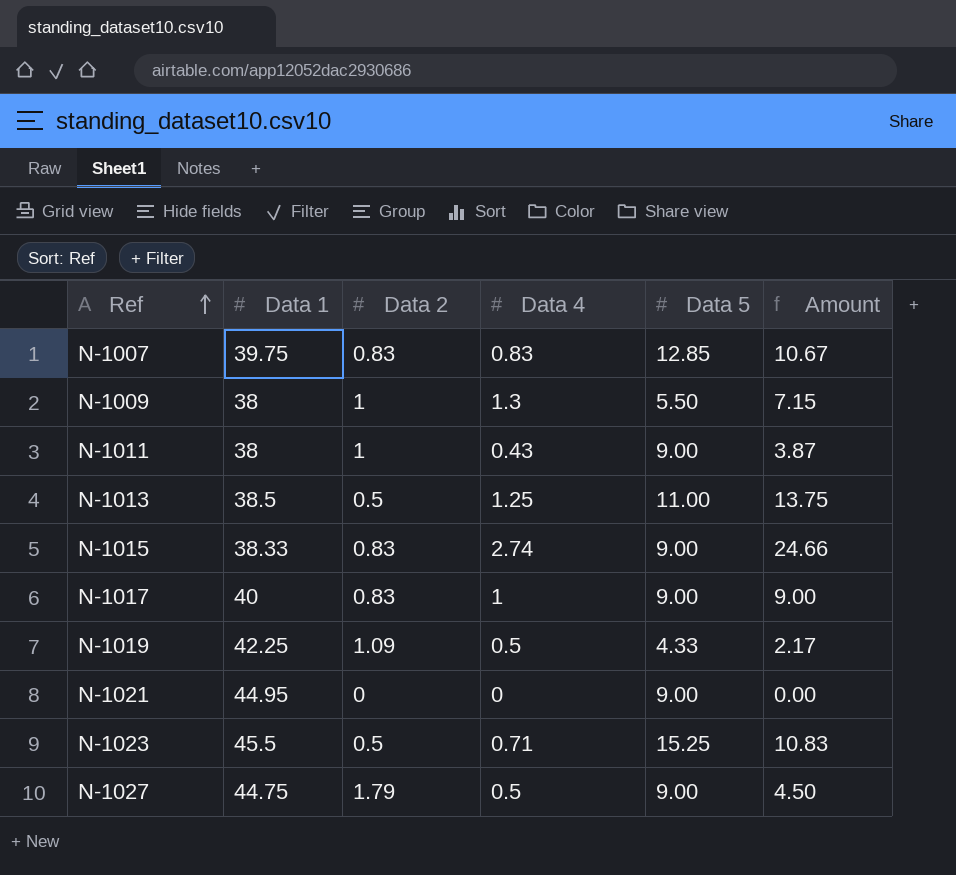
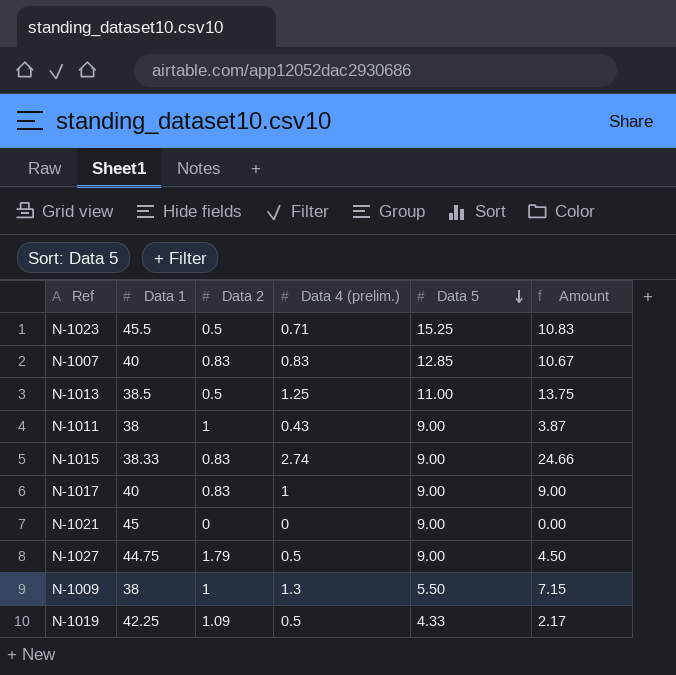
row order: Ref ascending -> Data 5 descending
column name: Data 4 -> Data 4 (prelim.)
N-1007 | Data 1: 39.75 -> 40
N-1021 | Data 1: 44.95 -> 45

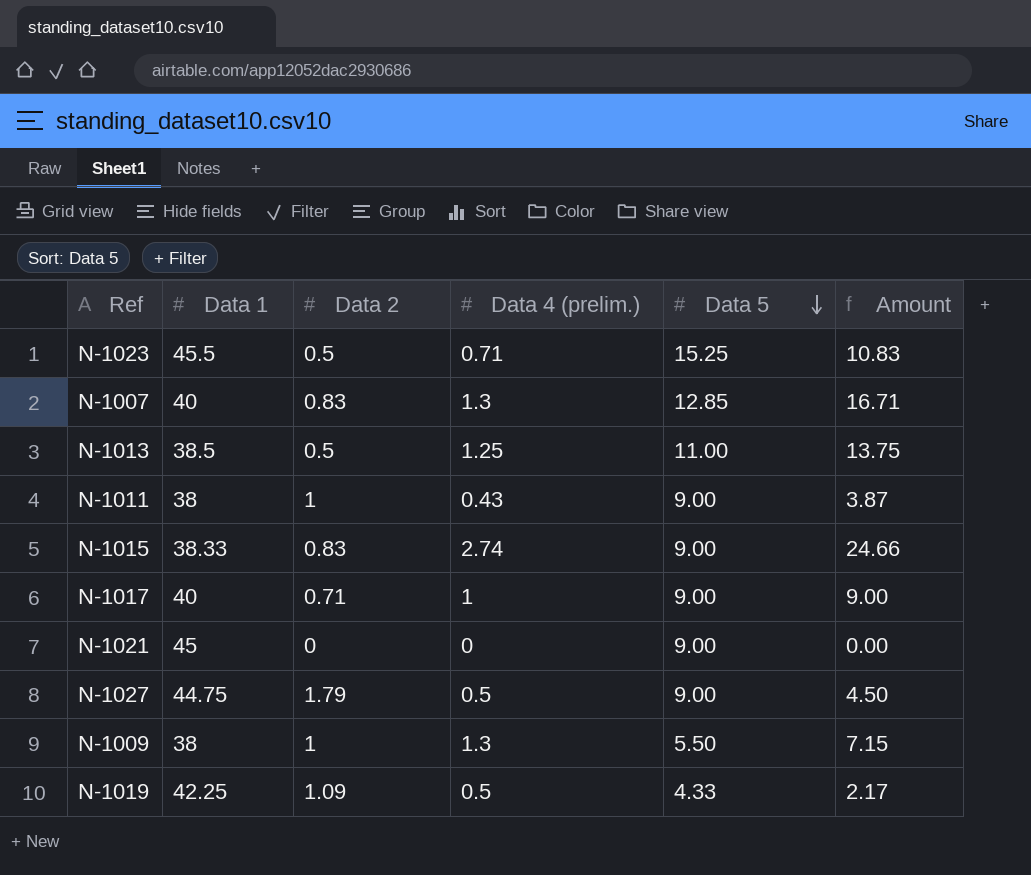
N-1007 | Data 4 (prelim.): 0.83 -> 1.3
N-1007 | Amount: 10.67 -> 16.71
N-1017 | Data 2: 0.83 -> 0.71

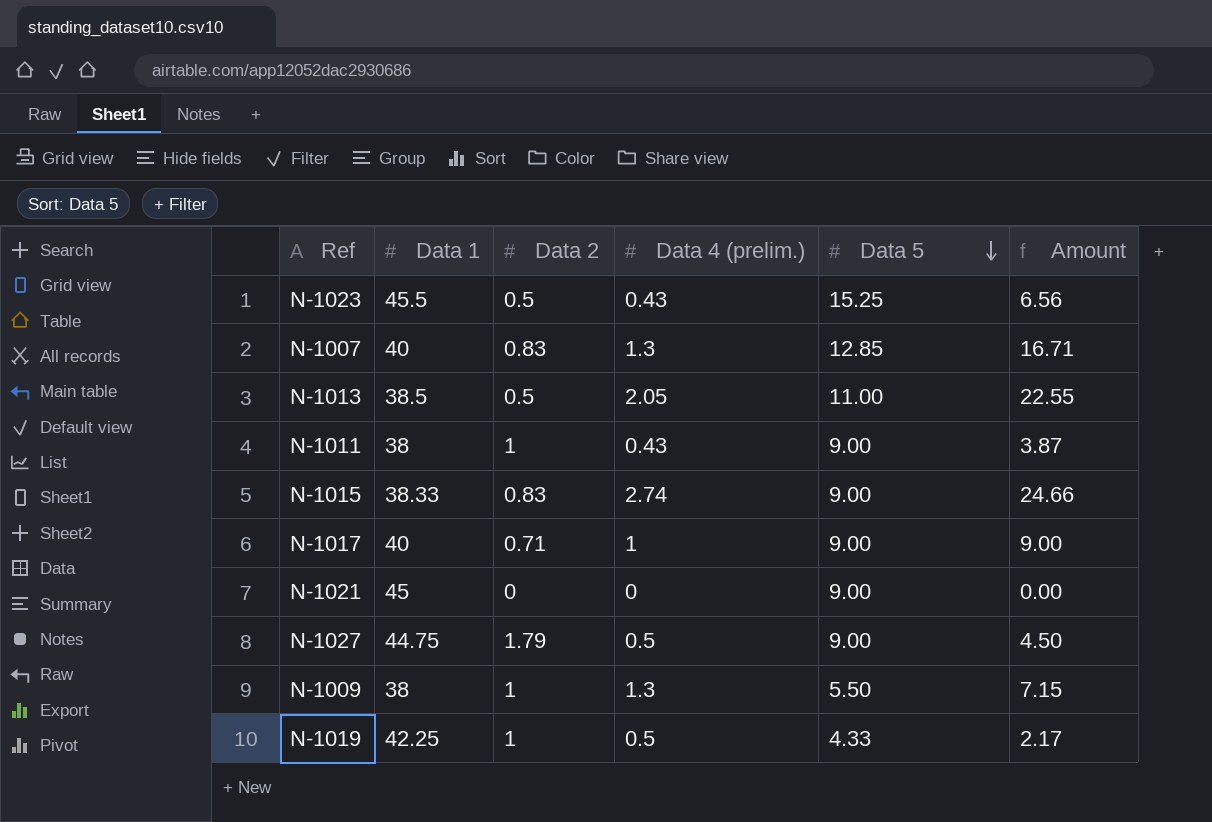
N-1023 | Data 4 (prelim.): 0.71 -> 0.43
N-1023 | Amount: 10.83 -> 6.56
N-1013 | Data 4 (prelim.): 1.25 -> 2.05
N-1013 | Amount: 13.75 -> 22.55
N-1019 | Data 2: 1.09 -> 1

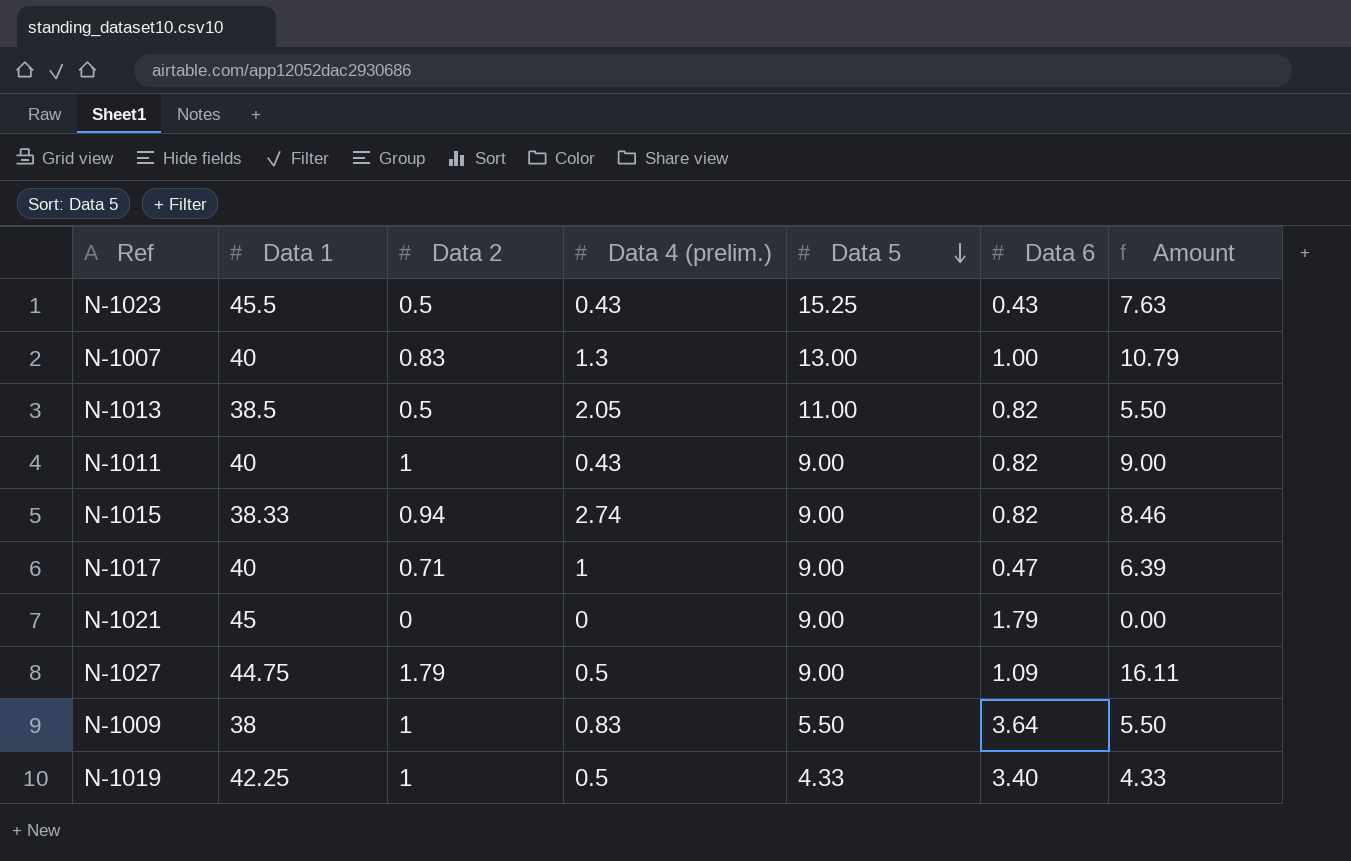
column Data 6 | position: none -> 6
column Amount | formula: [Data 4 (prelim.)] * [Data 5] -> [Data 2] * [Data 5]
N-1007 | Data 5: 12.85 -> 13.00
N-1011 | Data 1: 38 -> 40
N-1015 | Data 2: 0.83 -> 0.94
N-1009 | Data 4 (prelim.): 1.3 -> 0.83

